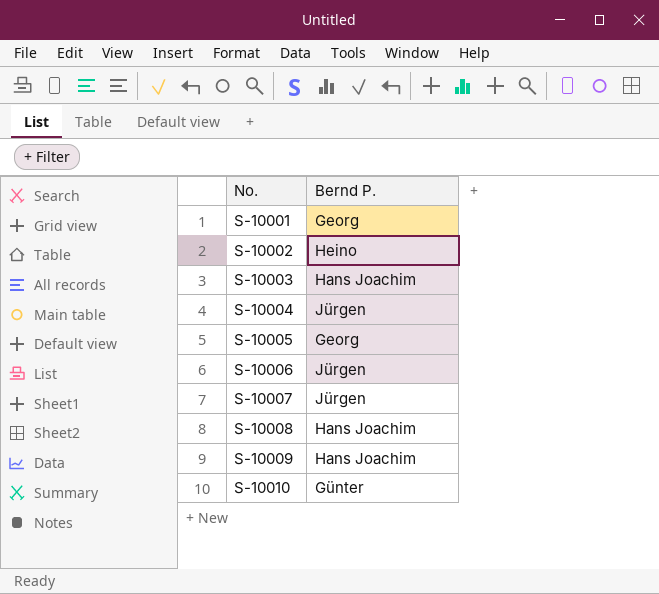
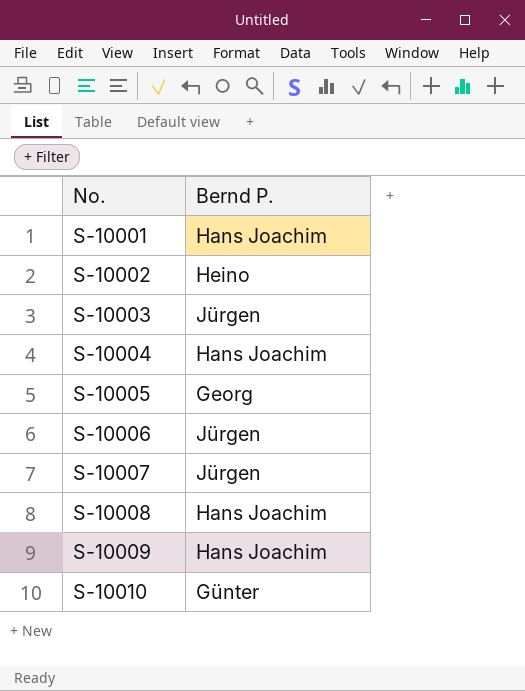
S-10001 | Bernd P.: Georg -> Hans Joachim
S-10003 | Bernd P.: Hans Joachim -> Jürgen
S-10004 | Bernd P.: Jürgen -> Hans Joachim

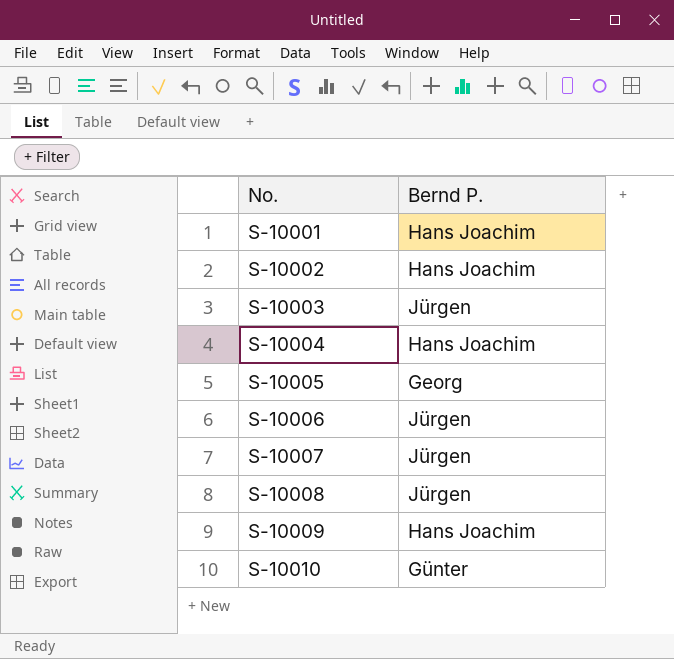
S-10002 | Bernd P.: Heino -> Hans Joachim
S-10008 | Bernd P.: Hans Joachim -> Jürgen

